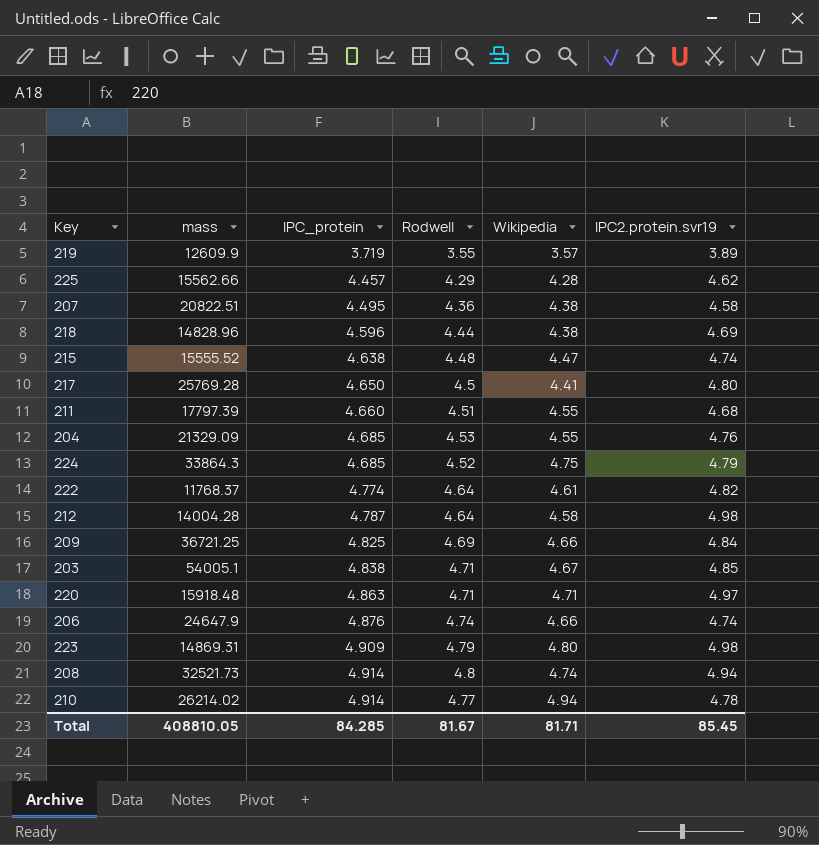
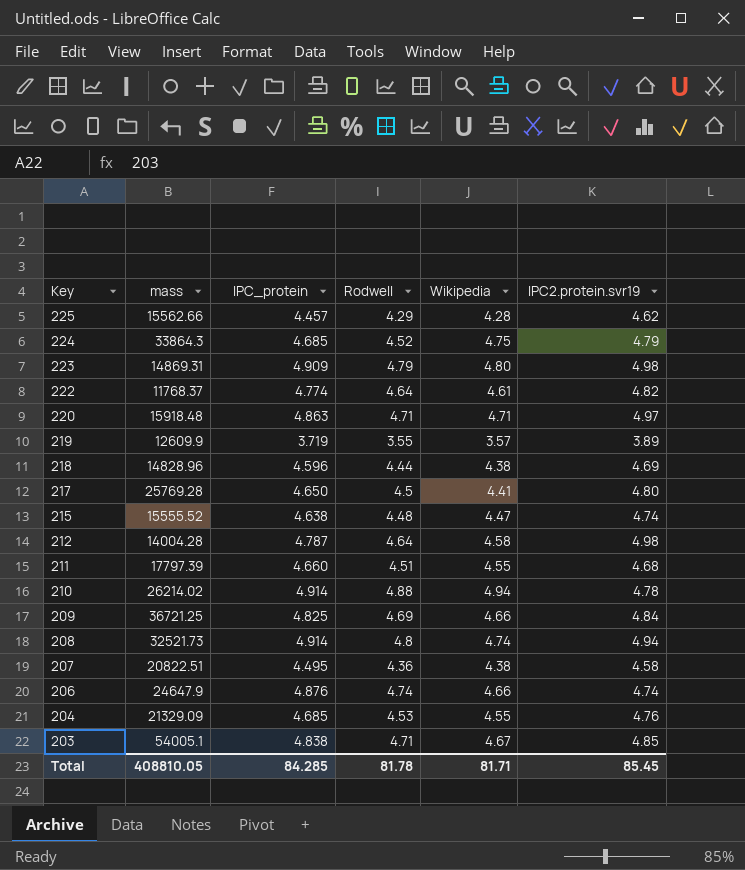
row order: IPC_protein ascending -> Key descending
210 | Rodwell: 4.77 -> 4.88
Total | Rodwell: 81.67 -> 81.78

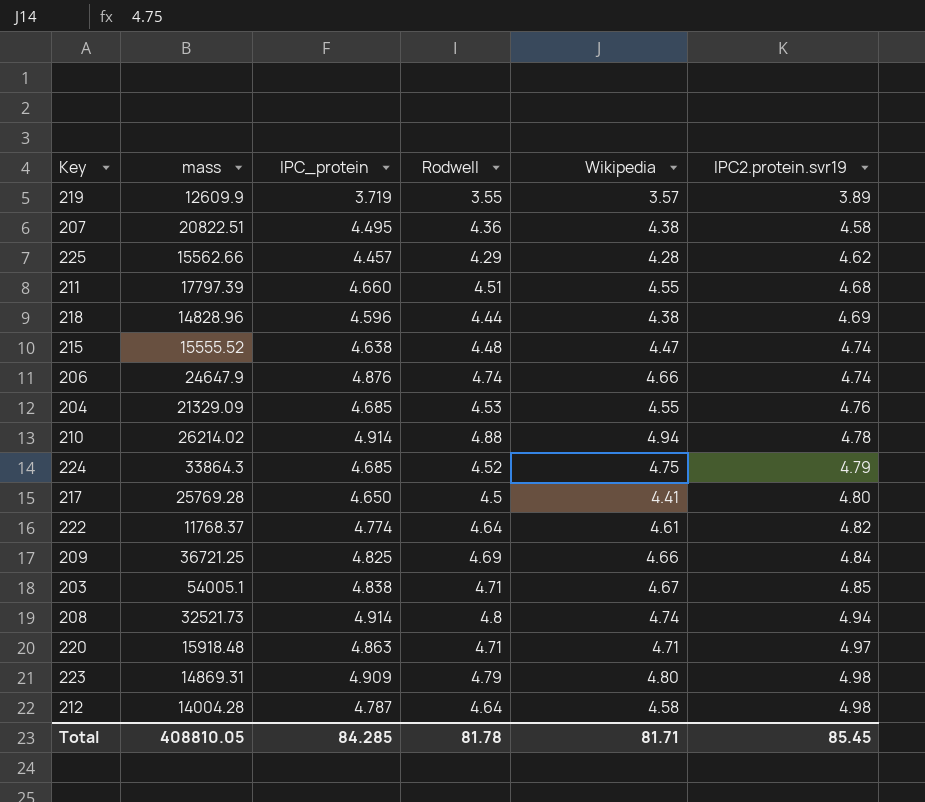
row order: Key descending -> IPC2.protein.svr19 ascending

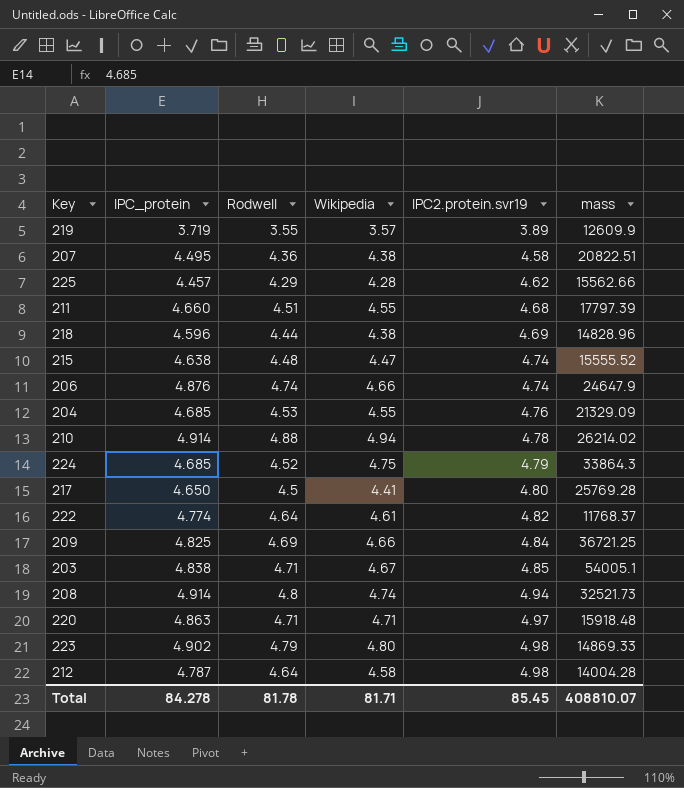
column mass | position: 2 -> 6
223 | IPC_protein: 4.909 -> 4.902
223 | mass: 14869.31 -> 14869.33
Total | IPC_protein: 84.285 -> 84.278
Total | mass: 408810.05 -> 408810.07

